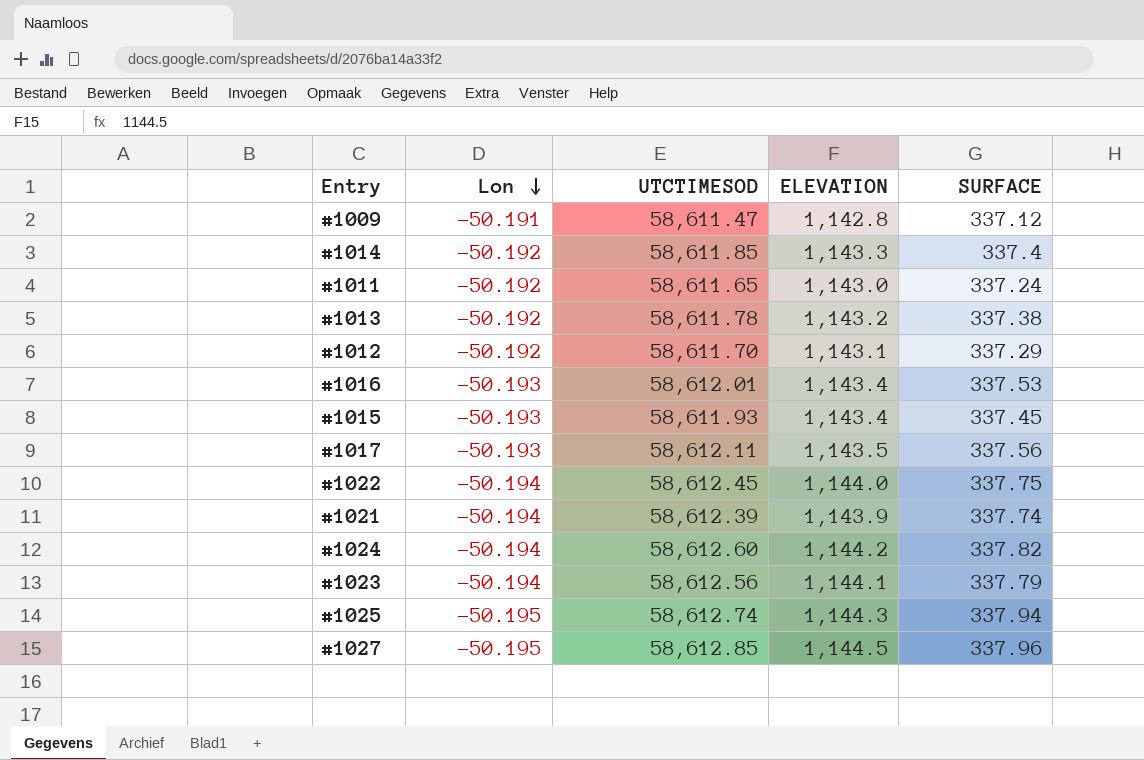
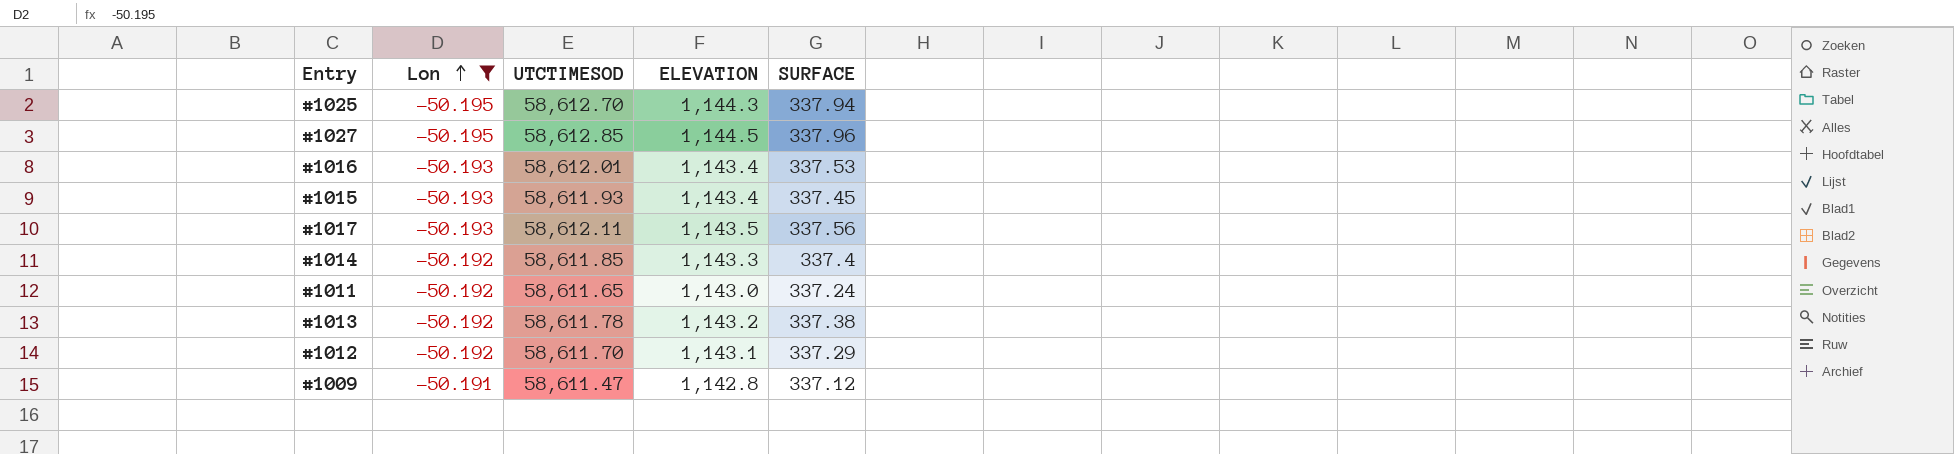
filter: none -> Lon != -50.194
row order: Lon descending -> Lon ascending
#1025 | UTCTIMESOD: 58,612.74 -> 58,612.70

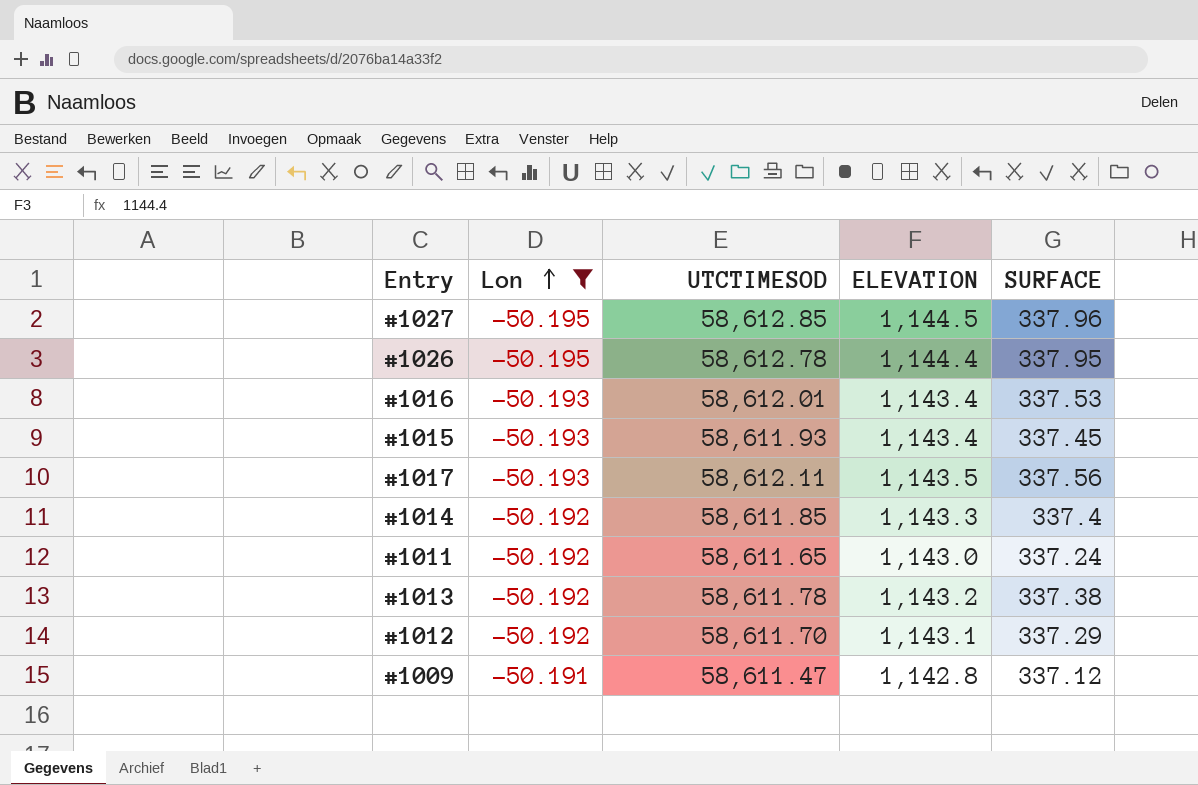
row #1025: -50.195 | 58,612.70 | 1,144.3 | 337.94 -> none
row #1026: none -> -50.195 | 58,612.78 | 1,144.4 | 337.95

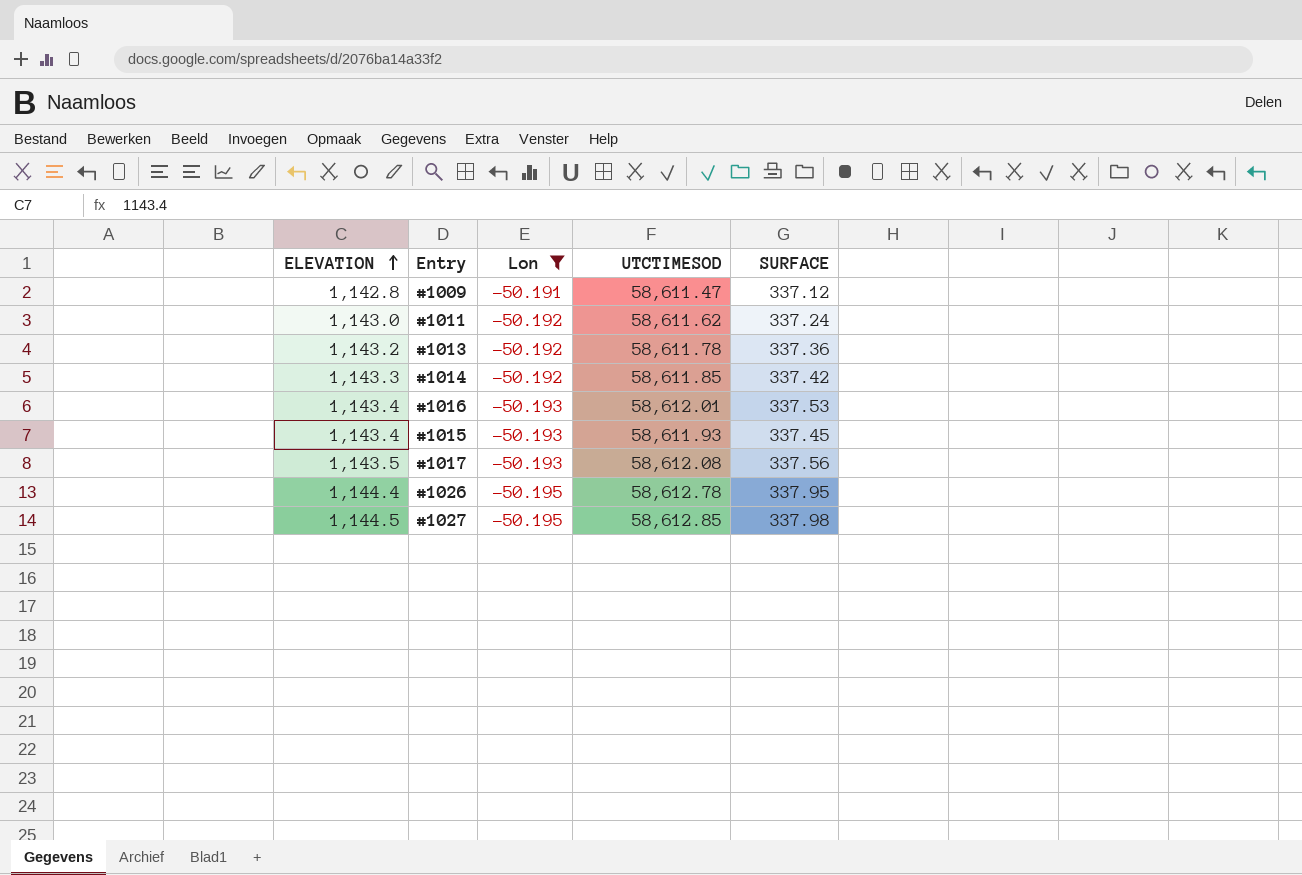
row order: Lon ascending -> ELEVATION ascending
column ELEVATION | position: 4 -> 1
row #1012: -50.192 | 58,611.70 | 1,143.1 | 337.29 -> none
#1011 | UTCTIMESOD: 58,611.65 -> 58,611.62
#1013 | SURFACE: 337.38 -> 337.36
#1014 | SURFACE: 337.4 -> 337.42
#1017 | UTCTIMESOD: 58,612.11 -> 58,612.08
#1027 | SURFACE: 337.96 -> 337.98

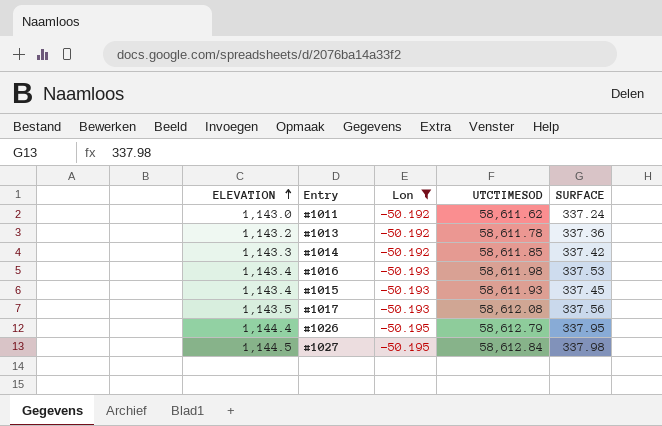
row #1009: 1,142.8 | -50.191 | 58,611.47 | 337.12 -> none
#1016 | UTCTIMESOD: 58,612.01 -> 58,611.98
#1026 | UTCTIMESOD: 58,612.78 -> 58,612.79
#1027 | UTCTIMESOD: 58,612.85 -> 58,612.84

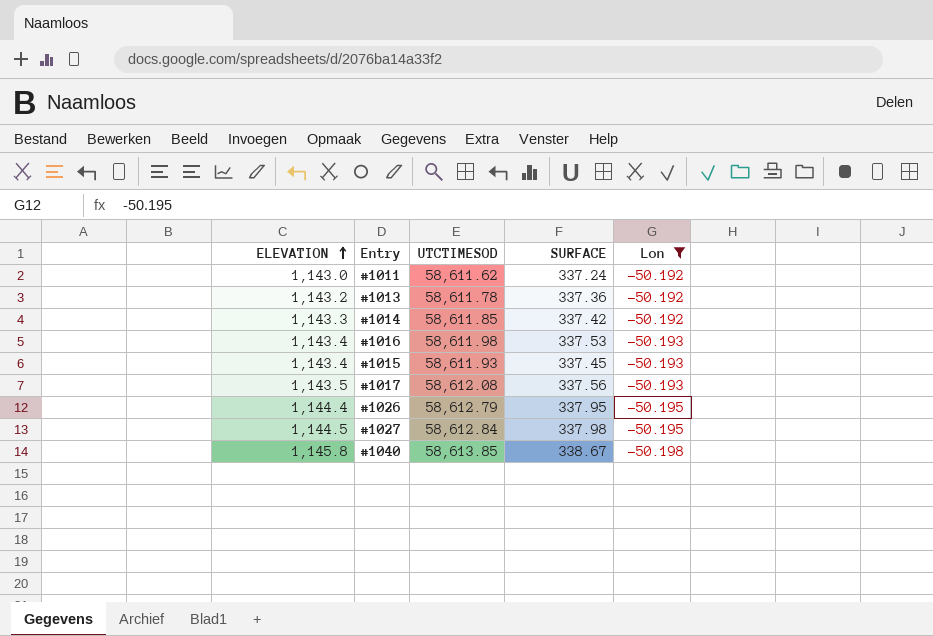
column Lon | position: 3 -> 5
row #1040: none -> 1,145.8 | 58,613.85 | 338.67 | -50.198

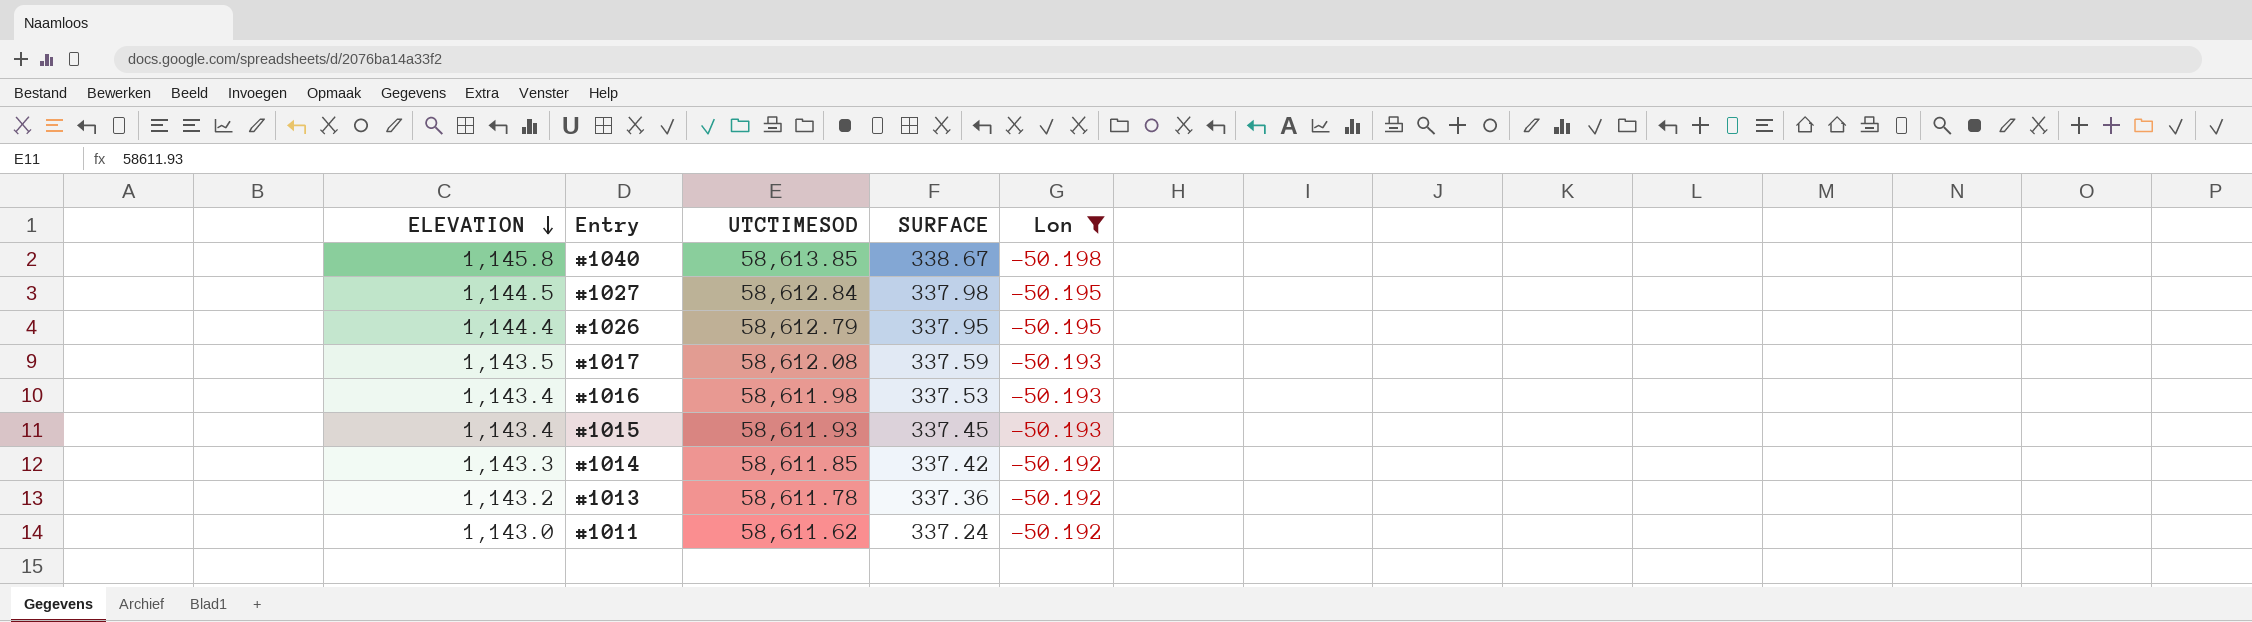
row order: ELEVATION ascending -> ELEVATION descending
#1017 | SURFACE: 337.56 -> 337.59

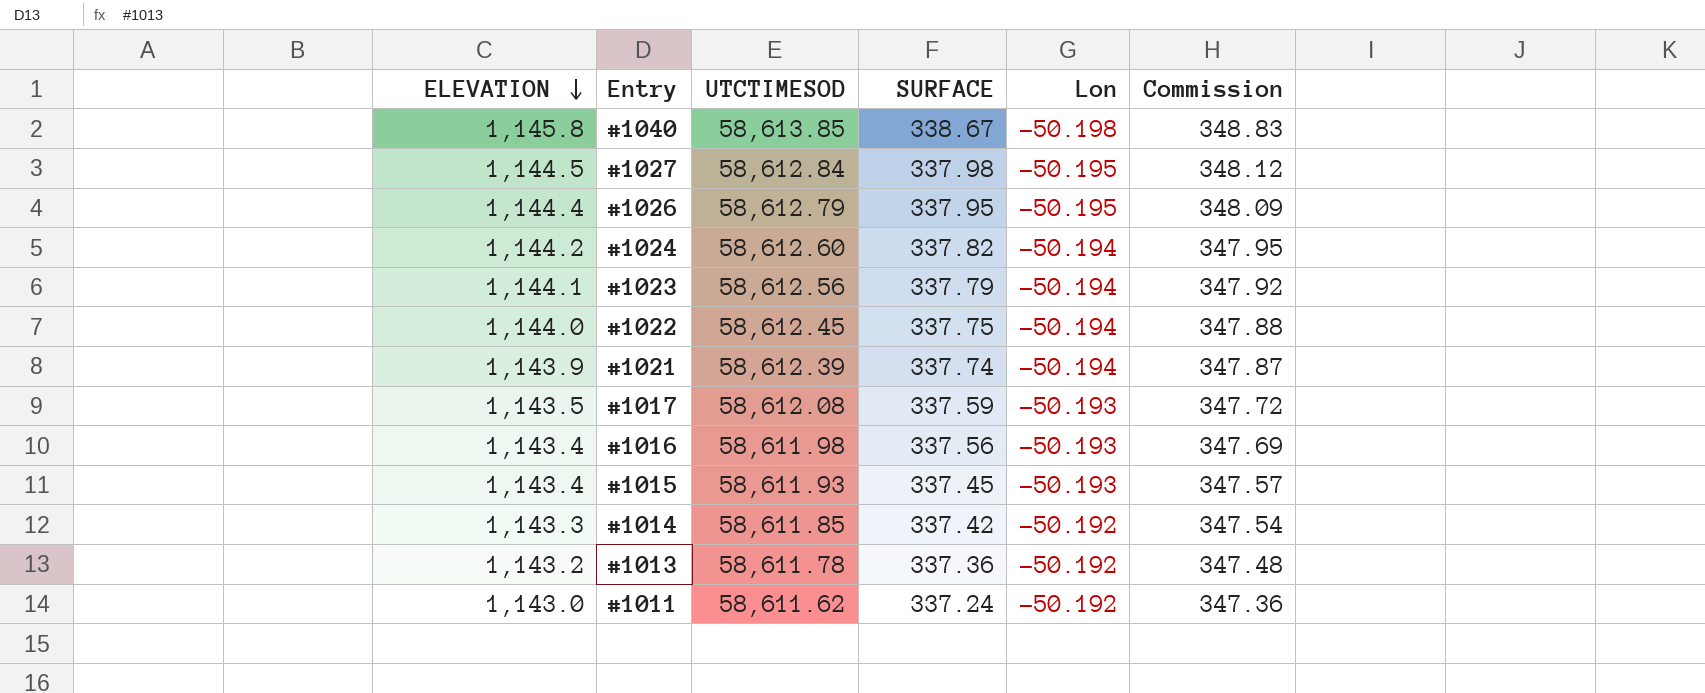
filter: Lon != -50.194 -> none
column Commission | formula: none -> [SURFACE] * 1.03
#1016 | SURFACE: 337.53 -> 337.56

